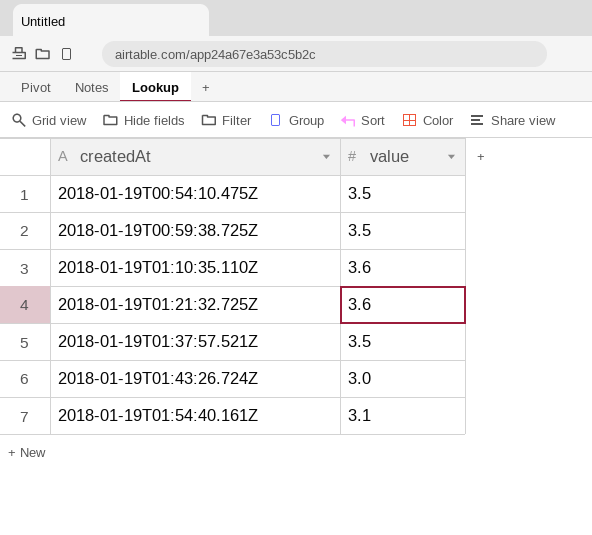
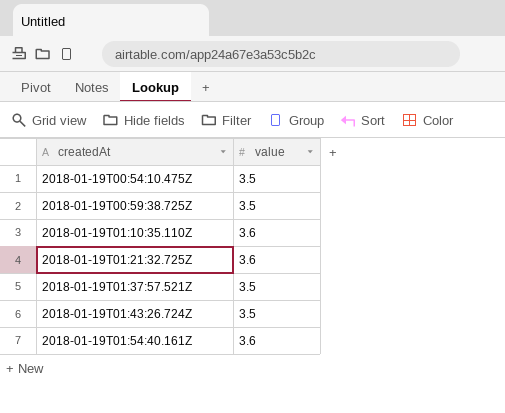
2018-01-19T01:43:26.724Z | value: 3.0 -> 3.5
2018-01-19T01:54:40.161Z | value: 3.1 -> 3.6

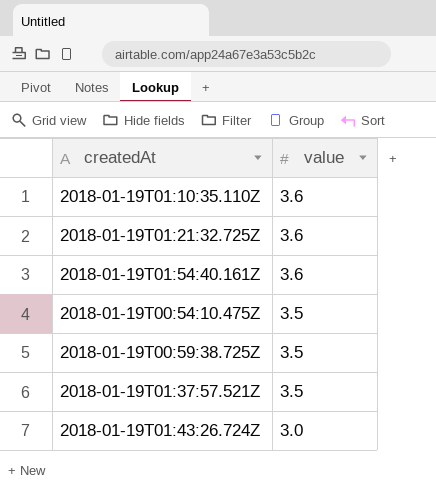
row order: createdAt ascending -> value descending
2018-01-19T01:43:26.724Z | value: 3.5 -> 3.0

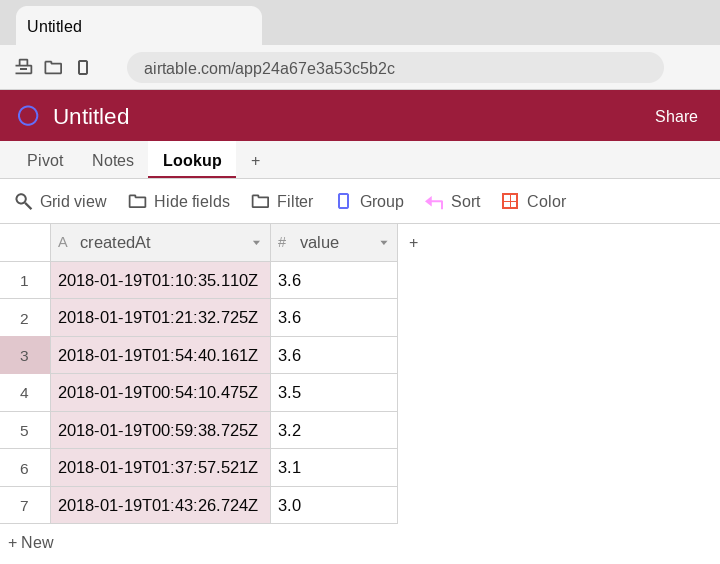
2018-01-19T00:59:38.725Z | value: 3.5 -> 3.2
2018-01-19T01:37:57.521Z | value: 3.5 -> 3.1

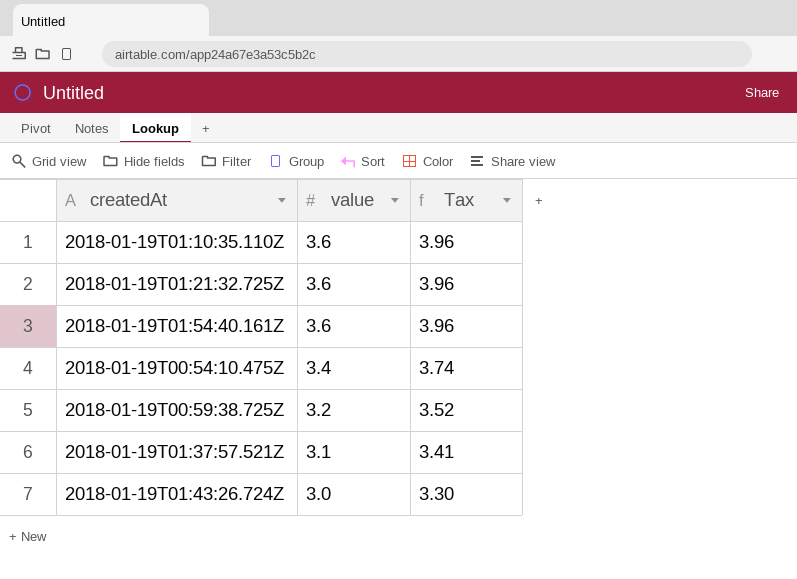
column Tax | formula: none -> [value] * 1.1
2018-01-19T00:54:10.475Z | value: 3.5 -> 3.4

